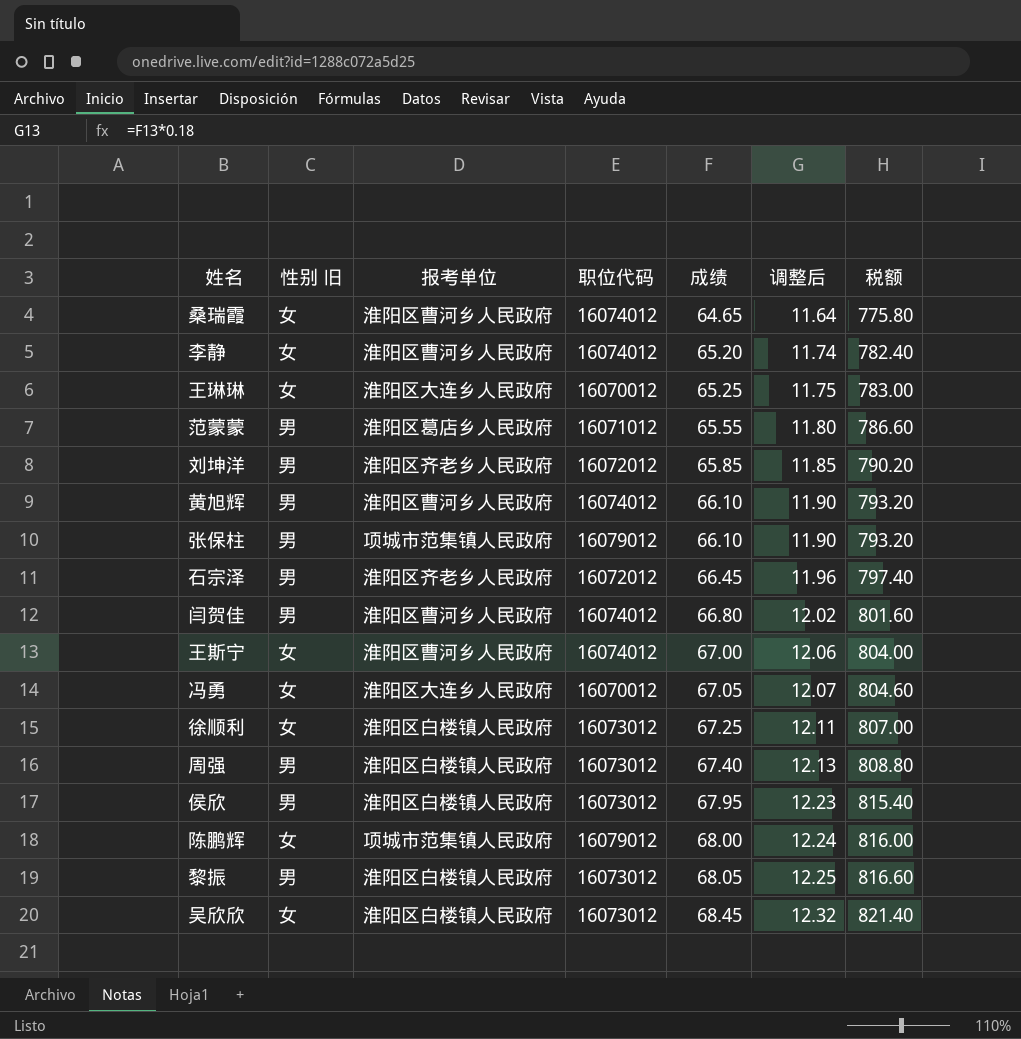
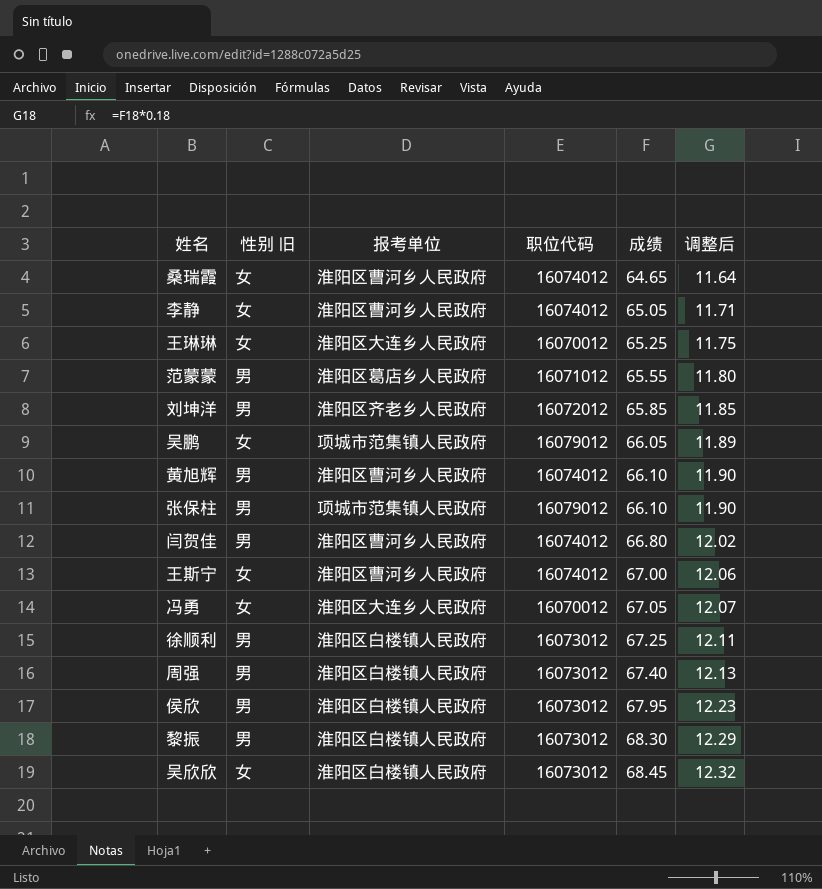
column 税额 | formula: [成绩] * 12 -> none
row 石宗泽: 男 | 淮阳区齐老乡人民政府 | 16072012 | 66.45 | 11.96 | 797.40 -> none
row 陈鹏辉: 女 | 项城市范集镇人民政府 | 16079012 | 68.00 | 12.24 | 816.00 -> none
李静 | 成绩: 65.20 -> 65.05
李静 | 调整后: 11.74 -> 11.71
row 吴鹏: none -> 女 | 项城市范集镇人民政府 | 16079012 | 66.05 | 11.89
徐顺利 | 性别 旧: 女 -> 男
黎振 | 成绩: 68.05 -> 68.30
黎振 | 调整后: 12.25 -> 12.29

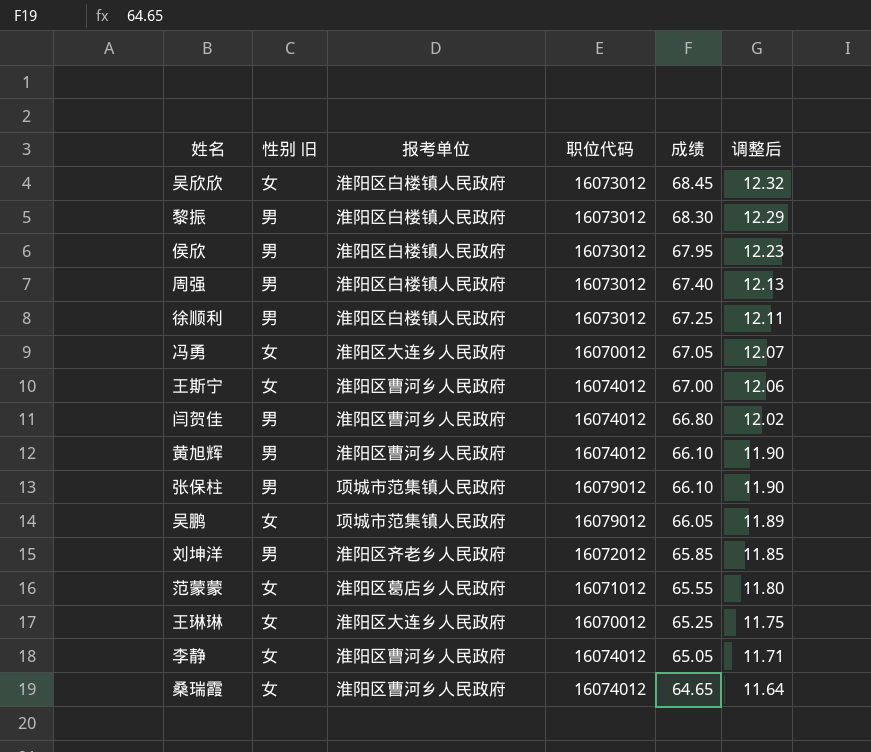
row order: 成绩 ascending -> 成绩 descending
范蒙蒙 | 性别 旧: 男 -> 女

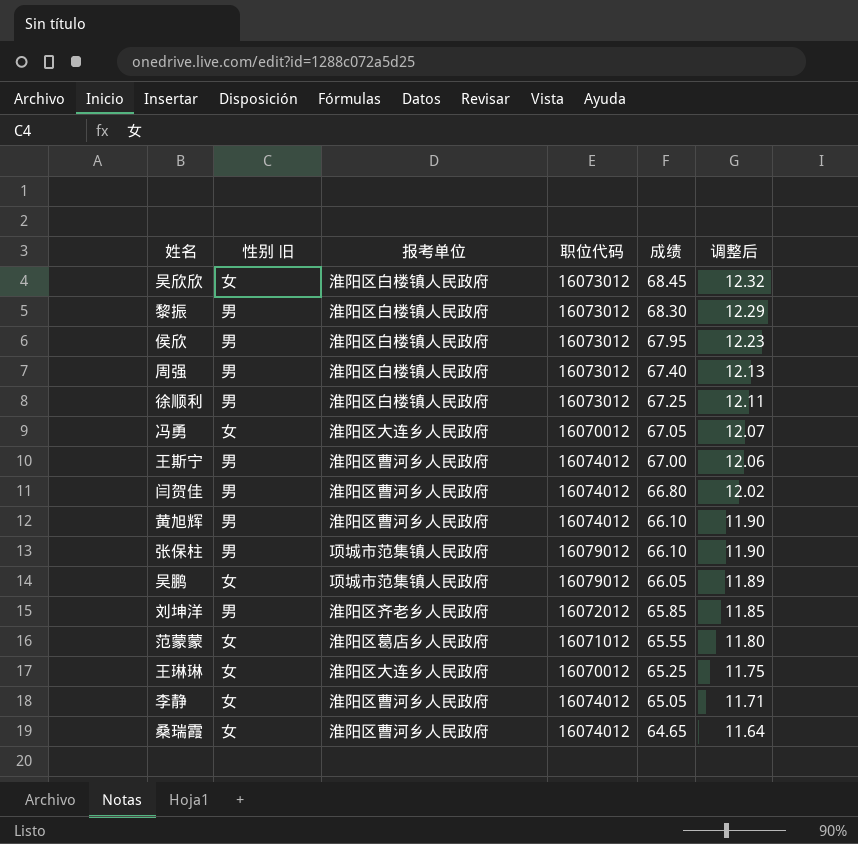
王斯宁 | 性别 旧: 女 -> 男

